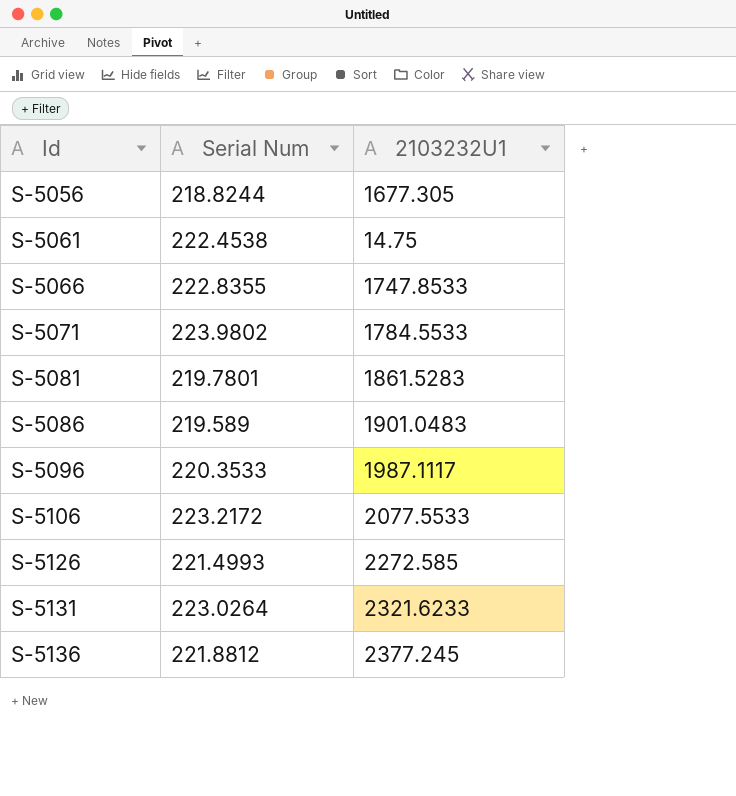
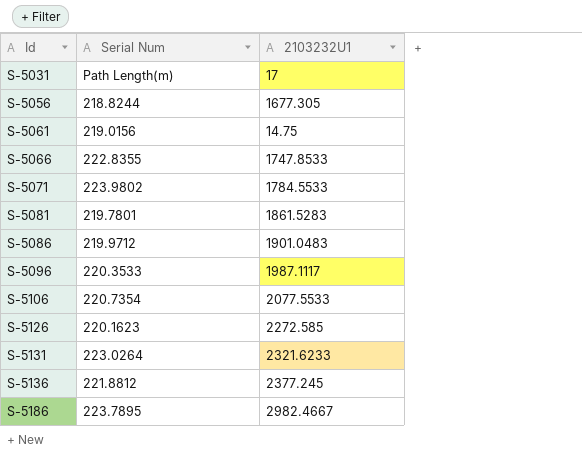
row S-5031: none -> Path Length(m) | 17
S-5061 | Serial Num: 222.4538 -> 219.0156
S-5086 | Serial Num: 219.589 -> 219.9712
S-5106 | Serial Num: 223.2172 -> 220.7354
S-5126 | Serial Num: 221.4993 -> 220.1623
row S-5186: none -> 223.7895 | 2982.4667

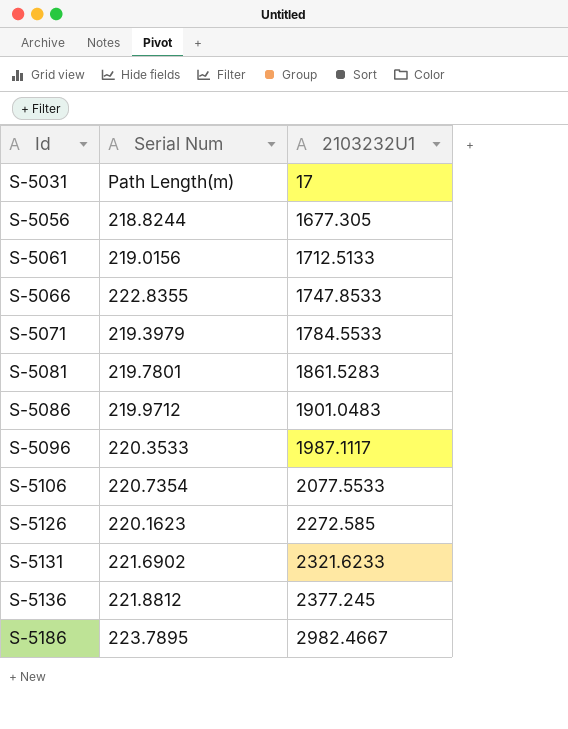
S-5061 | 2103232U1: 14.75 -> 1712.5133
S-5071 | Serial Num: 223.9802 -> 219.3979
S-5131 | Serial Num: 223.0264 -> 221.6902

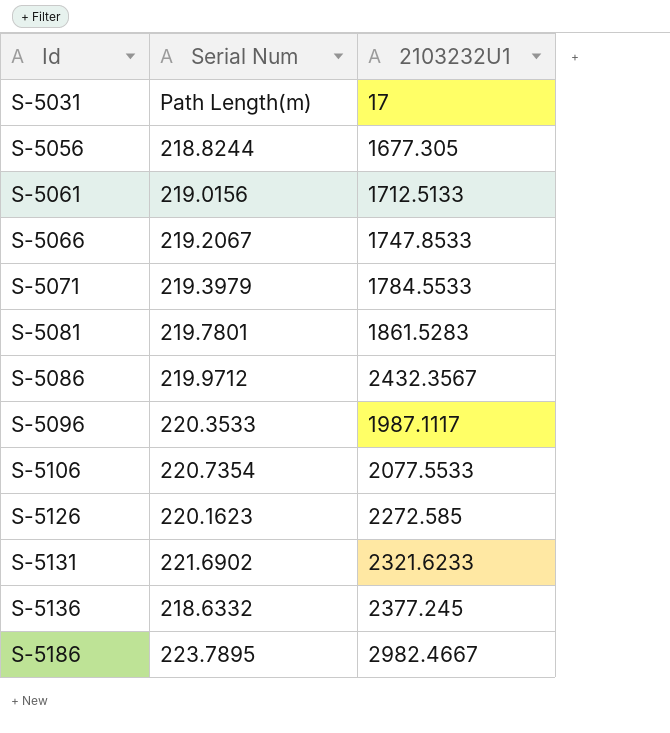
S-5066 | Serial Num: 222.8355 -> 219.2067
S-5086 | 2103232U1: 1901.0483 -> 2432.3567
S-5136 | Serial Num: 221.8812 -> 218.6332

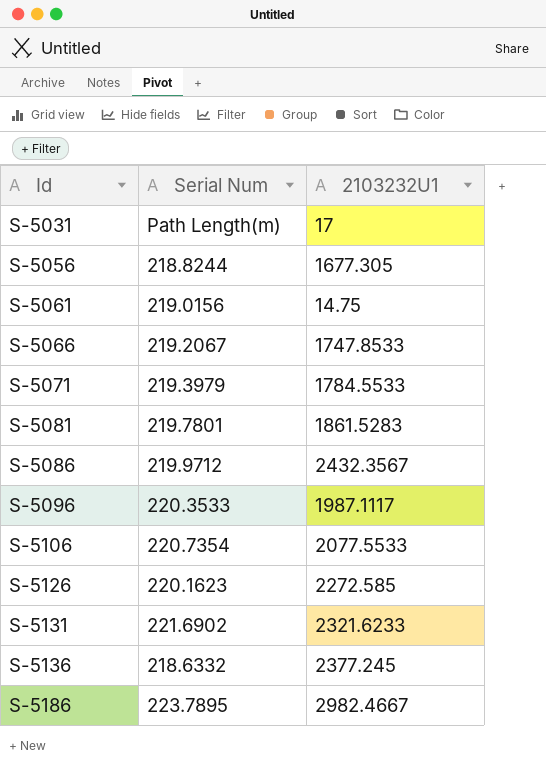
S-5061 | 2103232U1: 1712.5133 -> 14.75

